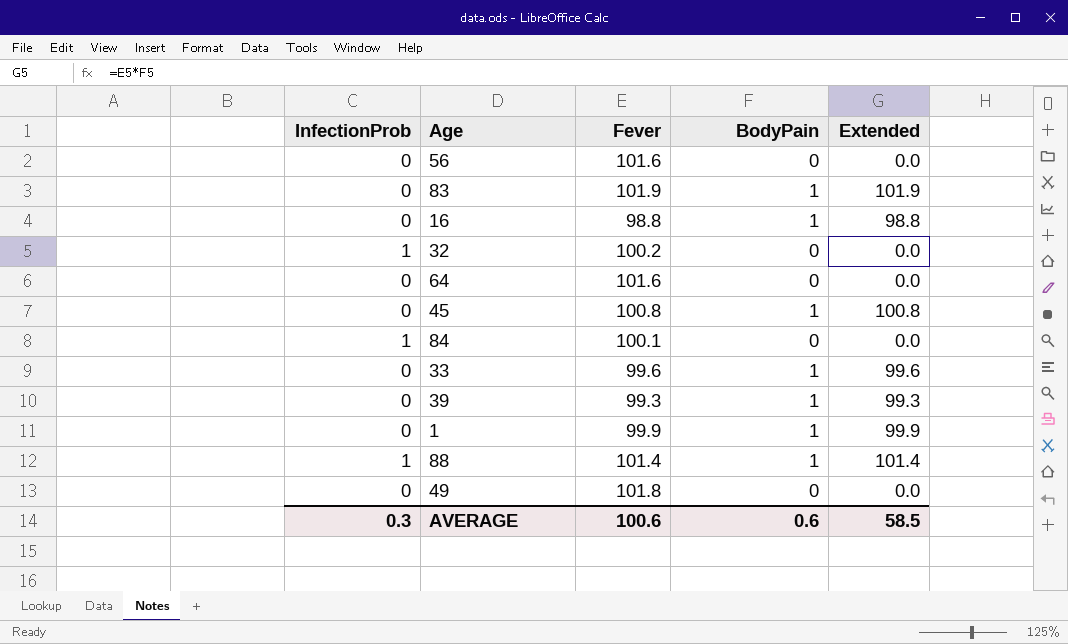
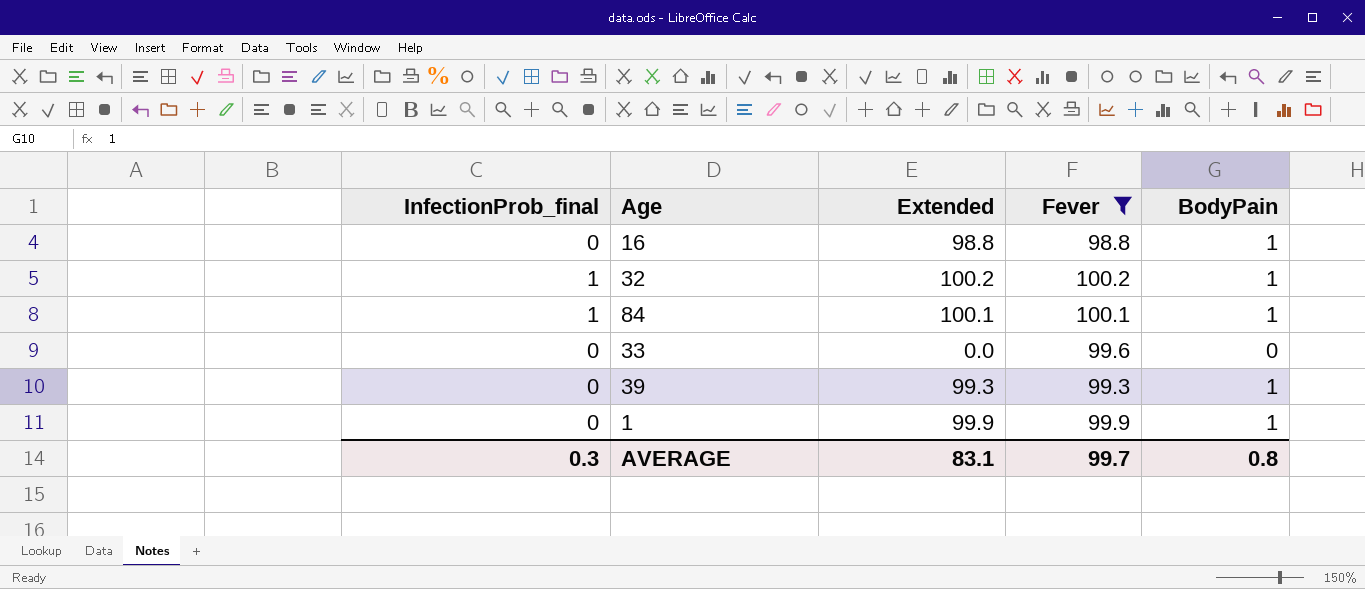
filter: none -> Fever <= 100.2
column name: InfectionProb -> InfectionProb_final
column Extended | position: 5 -> 3
32 | Extended: 0.0 -> 100.2
32 | BodyPain: 0 -> 1
84 | Extended: 0.0 -> 100.1
84 | BodyPain: 0 -> 1
33 | Extended: 99.6 -> 0.0
33 | BodyPain: 1 -> 0
AVERAGE | Extended: 58.5 -> 83.1
AVERAGE | Fever: 100.6 -> 99.7
AVERAGE | BodyPain: 0.6 -> 0.8

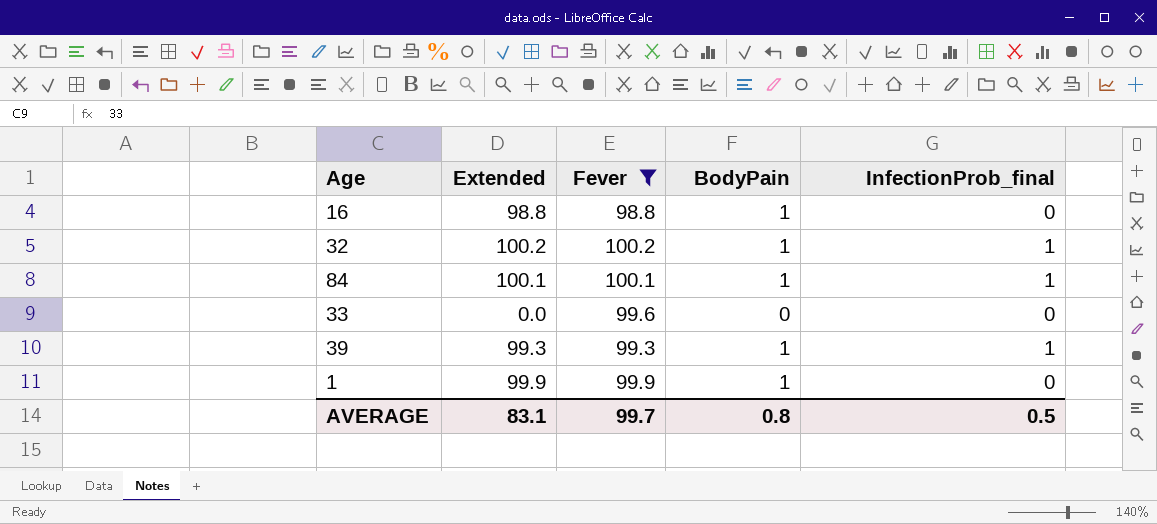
column InfectionProb_final | position: 1 -> 5
39 | InfectionProb_final: 0 -> 1
AVERAGE | InfectionProb_final: 0.3 -> 0.5

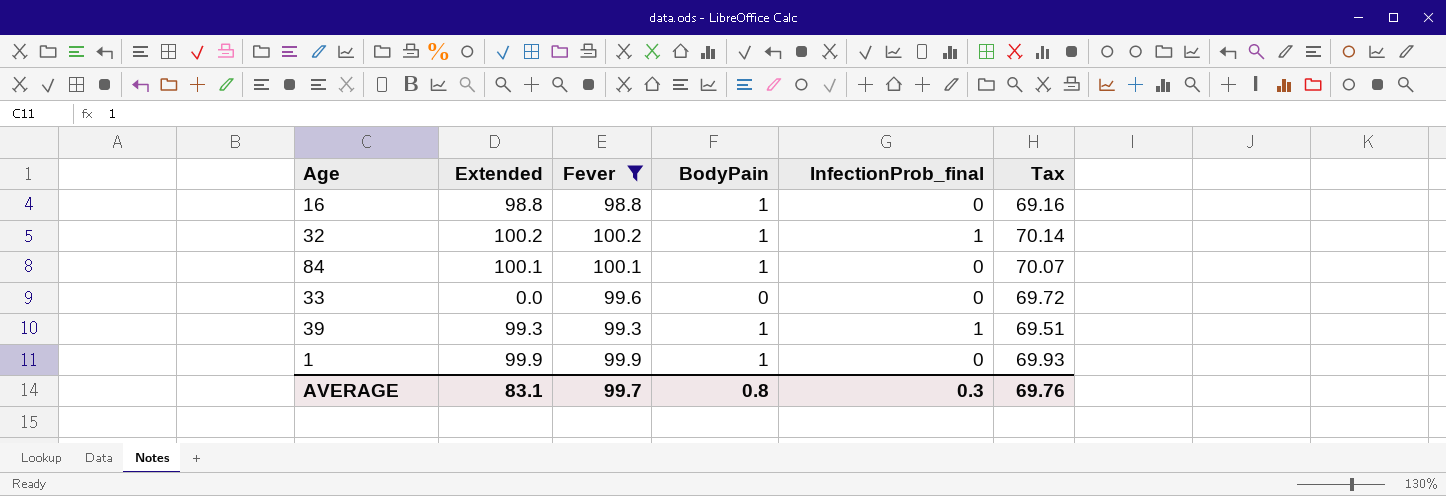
column Tax | formula: none -> [Fever] * 0.7
84 | InfectionProb_final: 1 -> 0
AVERAGE | InfectionProb_final: 0.5 -> 0.3

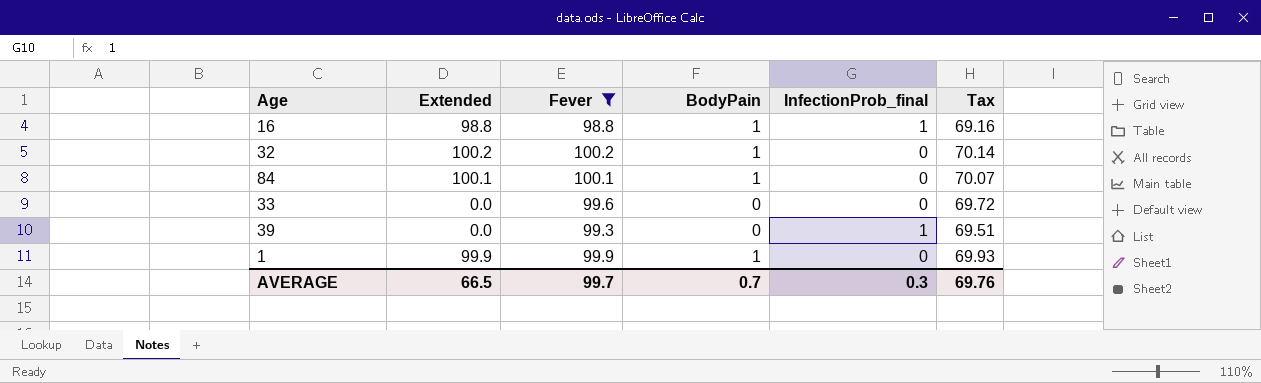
16 | InfectionProb_final: 0 -> 1
32 | InfectionProb_final: 1 -> 0
39 | Extended: 99.3 -> 0.0
39 | BodyPain: 1 -> 0
AVERAGE | Extended: 83.1 -> 66.5
AVERAGE | BodyPain: 0.8 -> 0.7

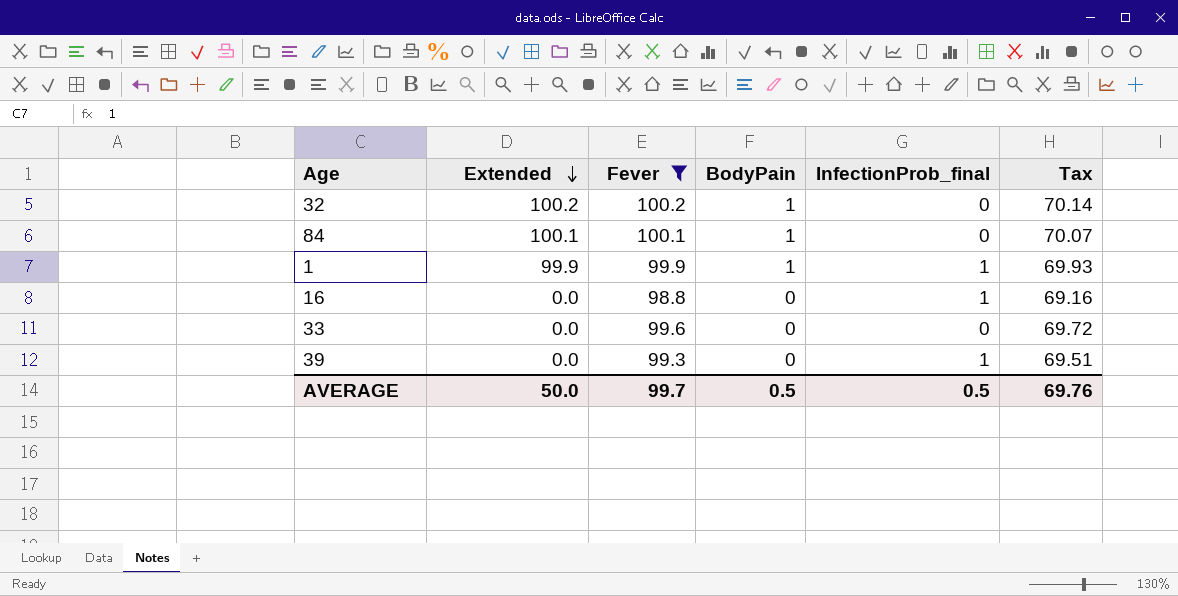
row order: none -> Extended descending
1 | InfectionProb_final: 0 -> 1
16 | Extended: 98.8 -> 0.0
16 | BodyPain: 1 -> 0
AVERAGE | Extended: 66.5 -> 50.0
AVERAGE | BodyPain: 0.7 -> 0.5
AVERAGE | InfectionProb_final: 0.3 -> 0.5

